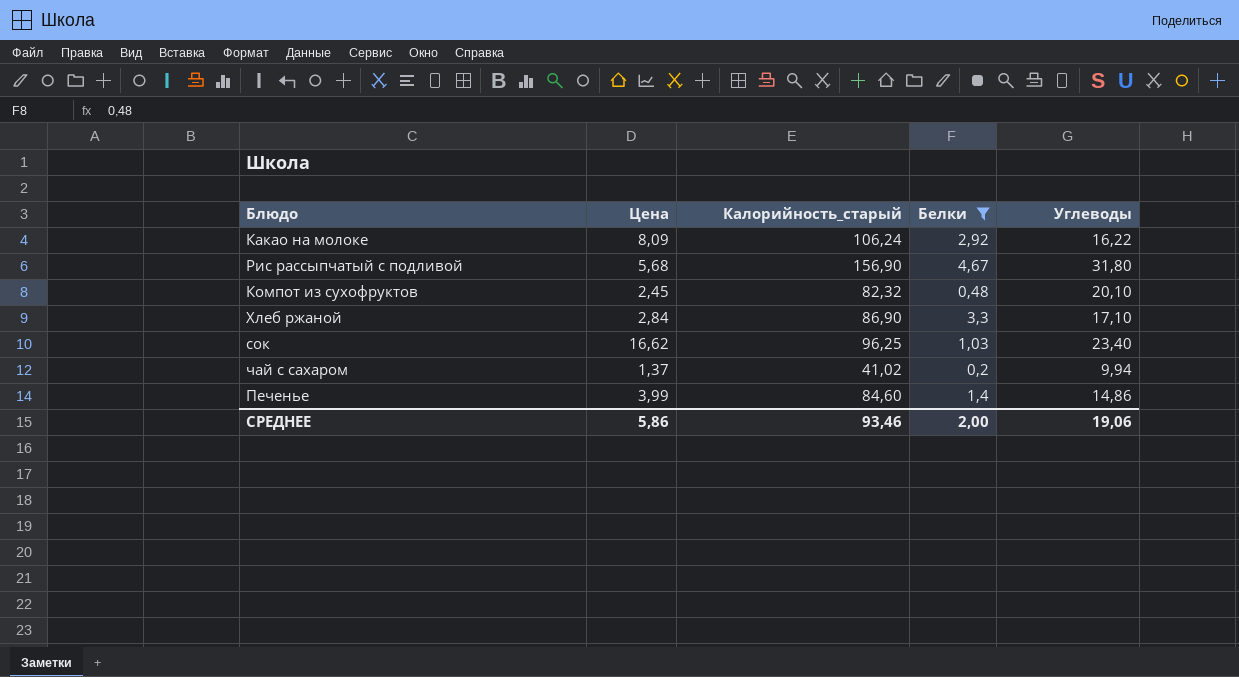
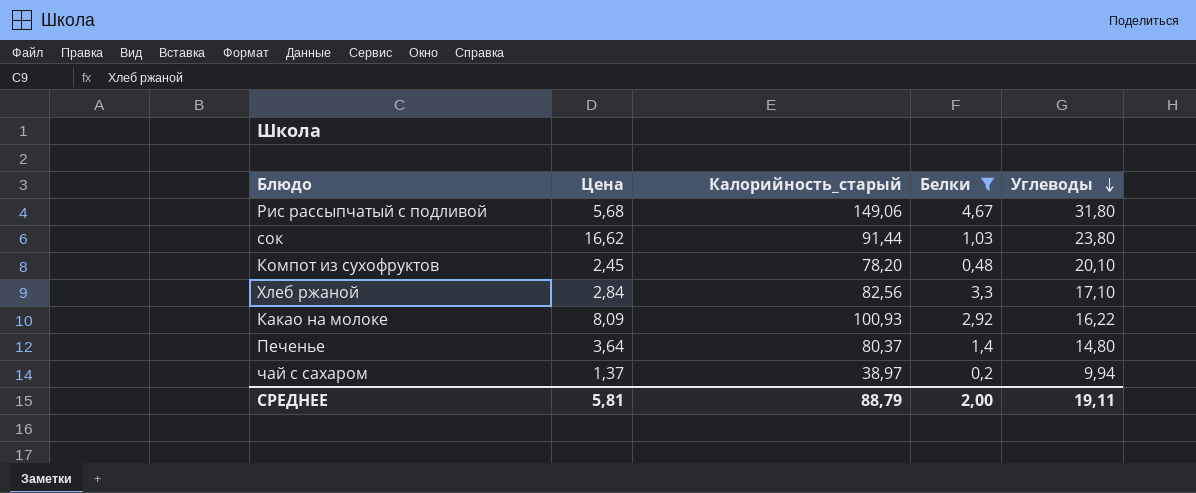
row order: none -> Углеводы descending
Рис рассыпчатый с подливой | Калорийность_старый: 156,90 -> 149,06
сок | Калорийность_старый: 96,25 -> 91,44
сок | Углеводы: 23,40 -> 23,80
Компот из сухофруктов | Калорийность_старый: 82,32 -> 78,20
Хлеб ржаной | Калорийность_старый: 86,90 -> 82,56
Какао на молоке | Калорийность_старый: 106,24 -> 100,93
Печенье | Цена: 3,99 -> 3,64
Печенье | Калорийность_старый: 84,60 -> 80,37
Печенье | Углеводы: 14,86 -> 14,80
чай с сахаром | Калорийность_старый: 41,02 -> 38,97
СРЕДНЕЕ | Цена: 5,86 -> 5,81
СРЕДНЕЕ | Калорийность_старый: 93,46 -> 88,79
СРЕДНЕЕ | Углеводы: 19,06 -> 19,11

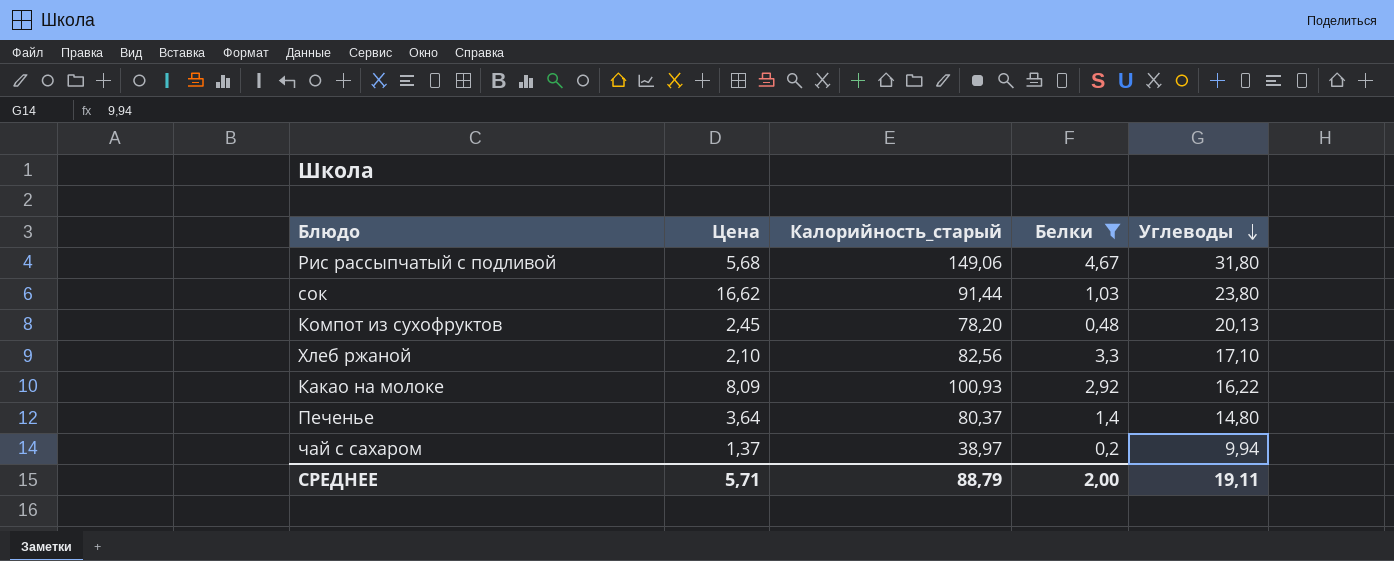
Компот из сухофруктов | Углеводы: 20,10 -> 20,13
Хлеб ржаной | Цена: 2,84 -> 2,10
СРЕДНЕЕ | Цена: 5,81 -> 5,71

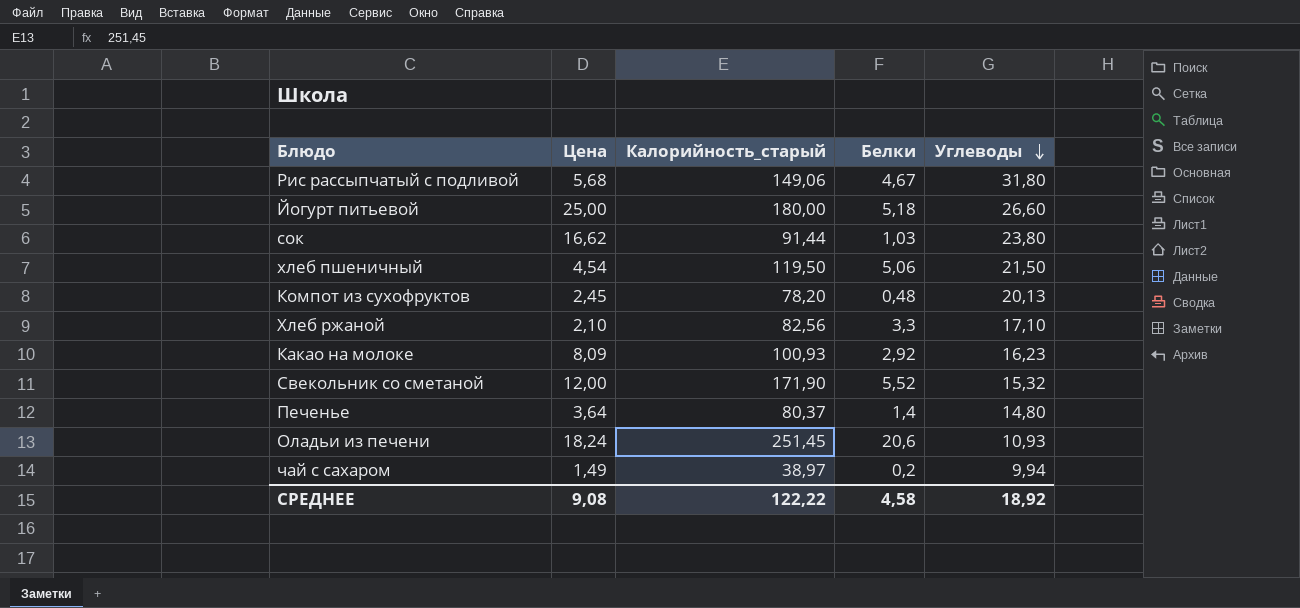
filter: Белки <= 4,67 -> none
Какао на молоке | Углеводы: 16,22 -> 16,23
чай с сахаром | Цена: 1,37 -> 1,49
СРЕДНЕЕ | Цена: 5,71 -> 9,08
СРЕДНЕЕ | Калорийность_старый: 88,79 -> 122,22
СРЕДНЕЕ | Белки: 2,00 -> 4,58
СРЕДНЕЕ | Углеводы: 19,11 -> 18,92

